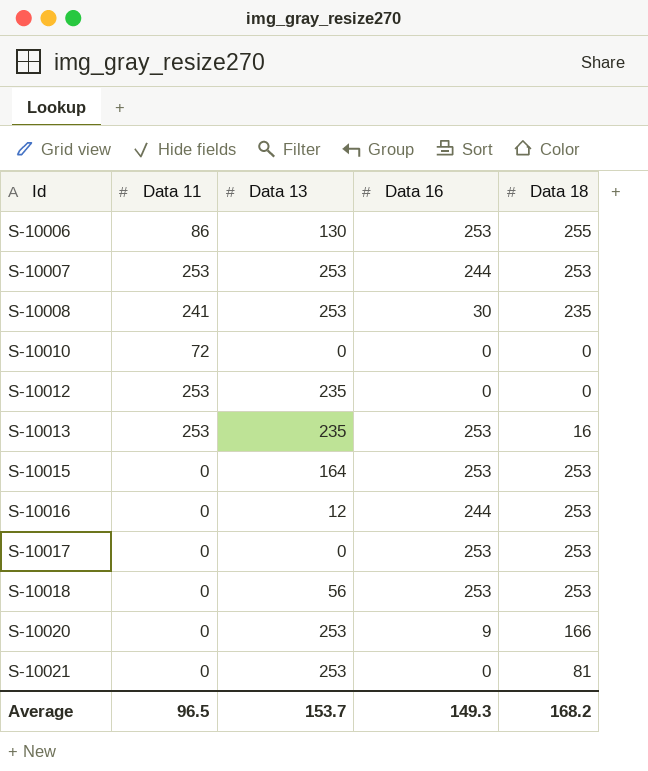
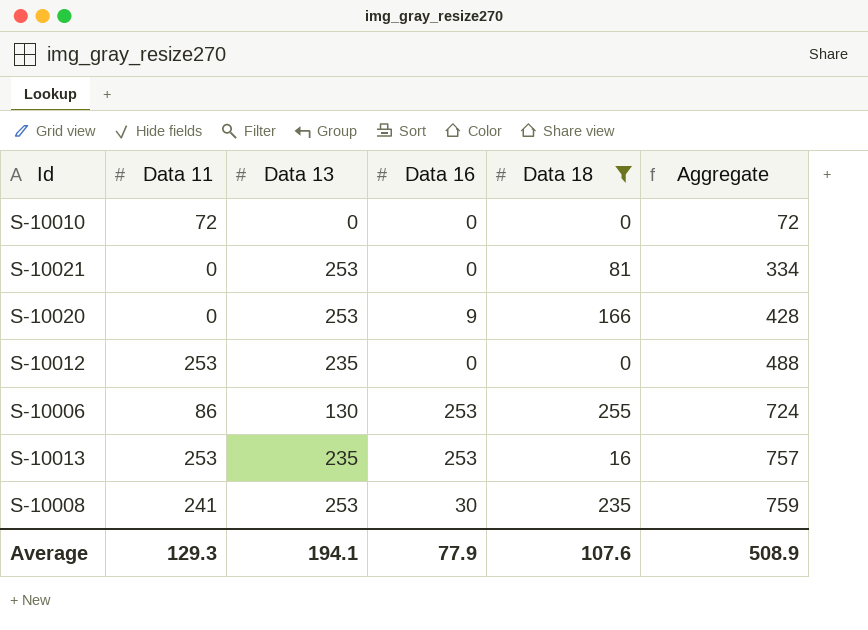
filter: none -> Data 18 != 253
row order: Id ascending -> Aggregate ascending
column Aggregate | formula: none -> [Data 11] + [Data 13] + [Data 16] + [Data 18]
Average | Data 11: 96.5 -> 129.3
Average | Data 13: 153.7 -> 194.1
Average | Data 16: 149.3 -> 77.9
Average | Data 18: 168.2 -> 107.6

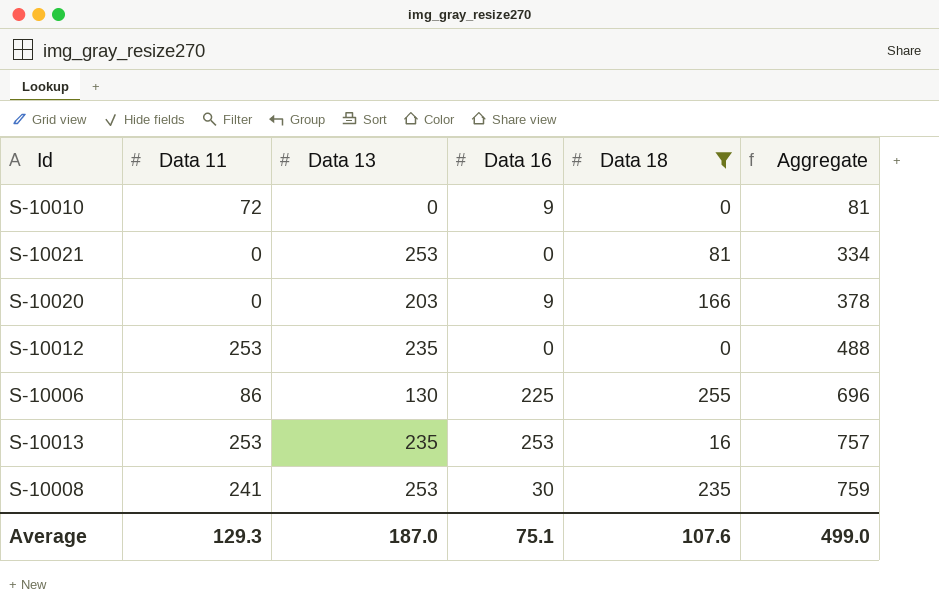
S-10010 | Data 16: 0 -> 9
S-10010 | Aggregate: 72 -> 81
S-10020 | Data 13: 253 -> 203
S-10020 | Aggregate: 428 -> 378
S-10006 | Data 16: 253 -> 225
S-10006 | Aggregate: 724 -> 696
Average | Data 13: 194.1 -> 187.0
Average | Data 16: 77.9 -> 75.1
Average | Aggregate: 508.9 -> 499.0

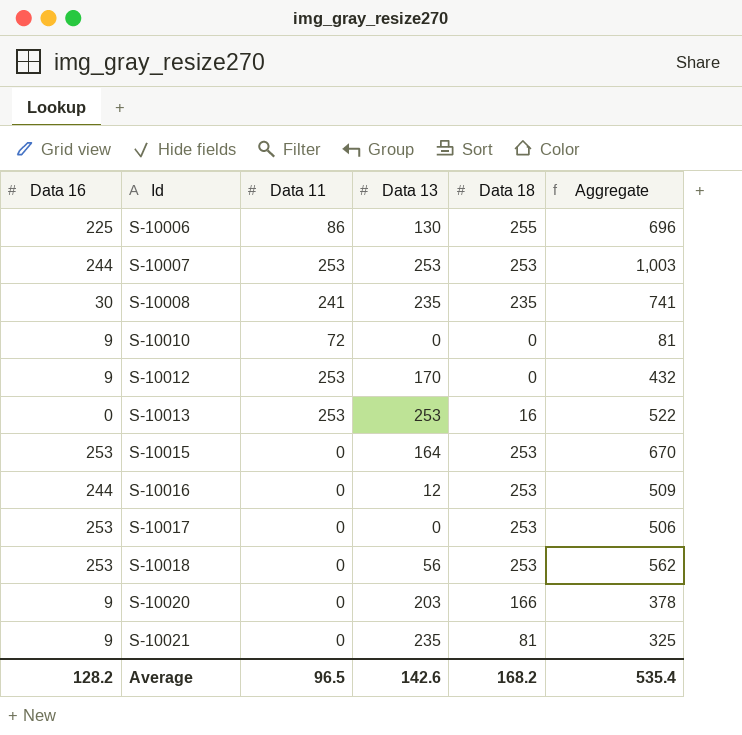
filter: Data 18 != 253 -> none
row order: Aggregate ascending -> Id ascending
column Data 16 | position: 4 -> 1
S-10008 | Data 13: 253 -> 235
S-10008 | Aggregate: 759 -> 741
S-10012 | Data 16: 0 -> 9
S-10012 | Data 13: 235 -> 170
S-10012 | Aggregate: 488 -> 432
S-10013 | Data 16: 253 -> 0
S-10013 | Data 13: 235 -> 253
S-10013 | Aggregate: 757 -> 522
S-10021 | Data 16: 0 -> 9
S-10021 | Data 13: 253 -> 235
S-10021 | Aggregate: 334 -> 325
Average | Data 16: 75.1 -> 128.2
Average | Data 11: 129.3 -> 96.5
Average | Data 13: 187.0 -> 142.6
Average | Data 18: 107.6 -> 168.2
Average | Aggregate: 499.0 -> 535.4

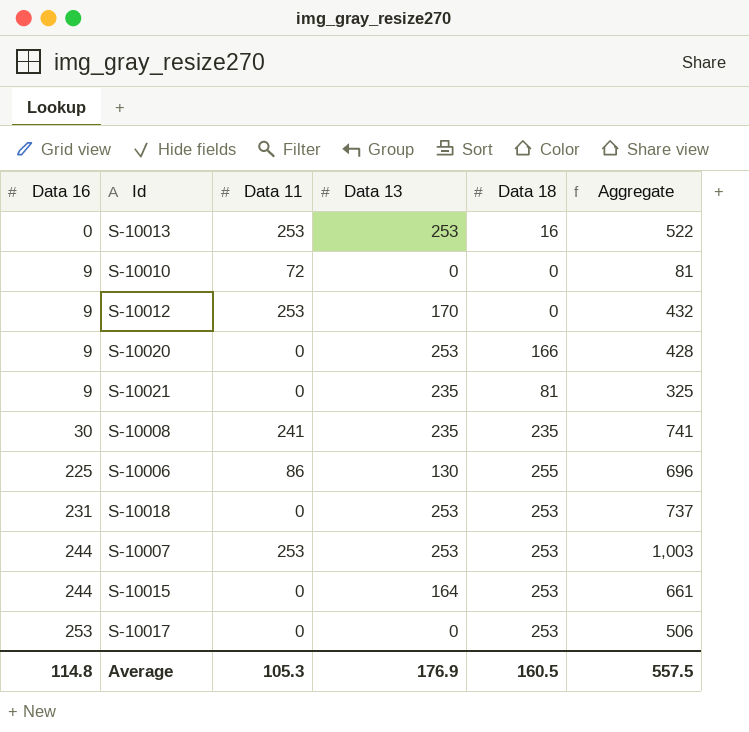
row order: Id ascending -> Data 16 ascending
row S-10016: 244 | 0 | 12 | 253 | 509 -> none
S-10020 | Data 13: 203 -> 253
S-10020 | Aggregate: 378 -> 428
S-10018 | Data 16: 253 -> 231
S-10018 | Data 13: 56 -> 253
S-10018 | Aggregate: 562 -> 737
S-10015 | Data 16: 253 -> 244
S-10015 | Aggregate: 670 -> 661
Average | Data 16: 128.2 -> 114.8
Average | Data 11: 96.5 -> 105.3
Average | Data 13: 142.6 -> 176.9
Average | Data 18: 168.2 -> 160.5
Average | Aggregate: 535.4 -> 557.5

